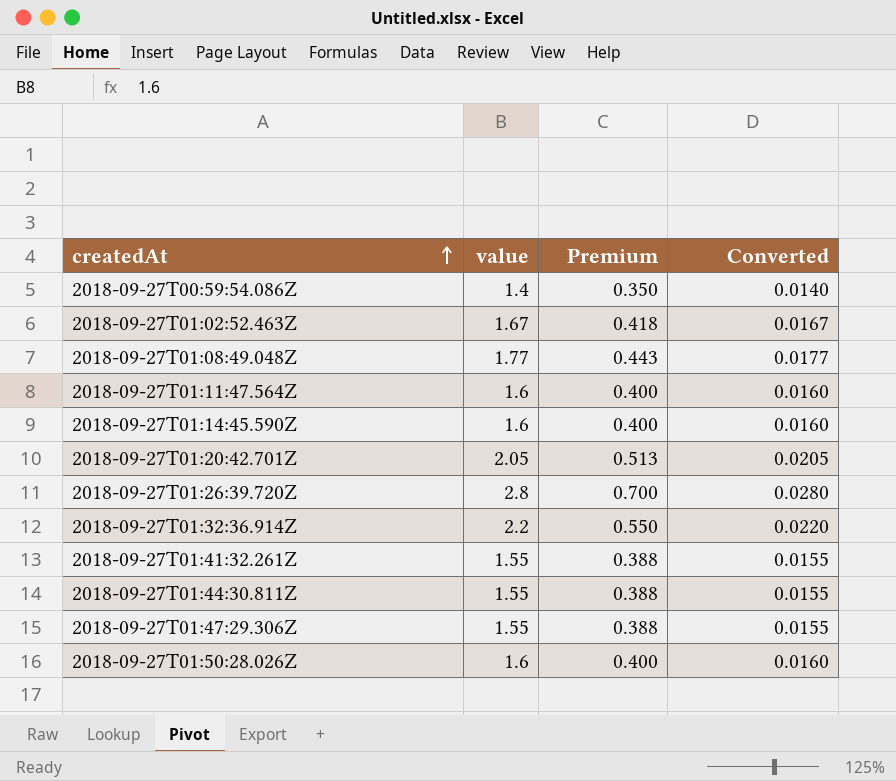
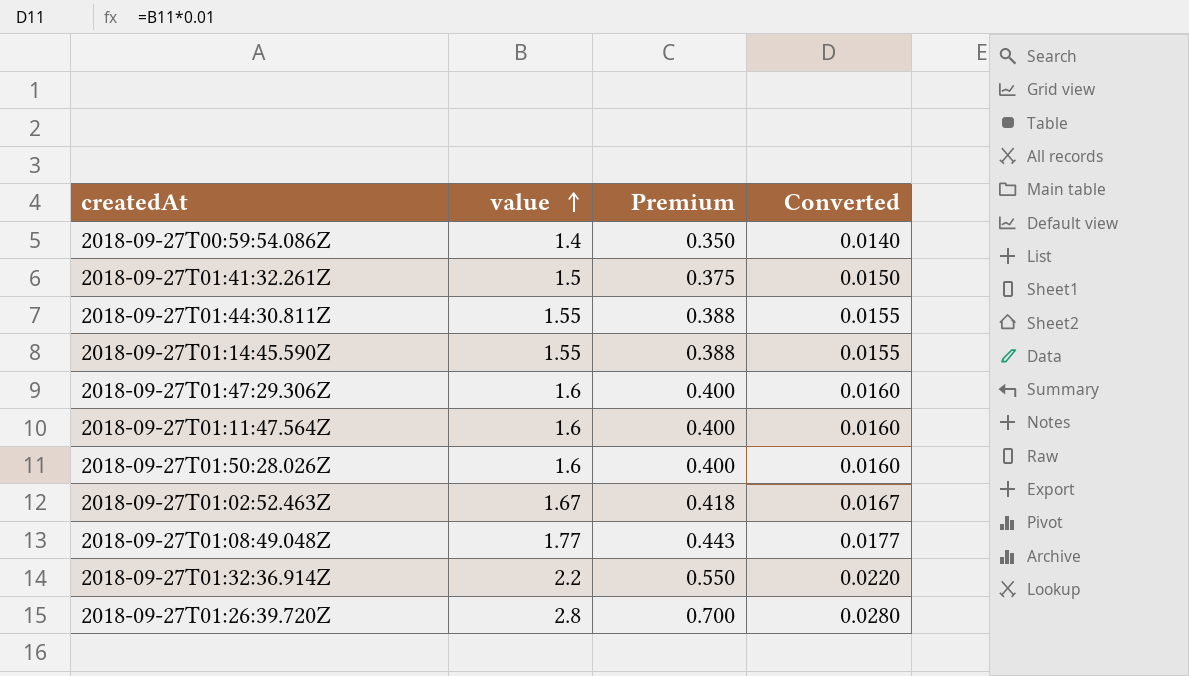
row order: createdAt ascending -> value ascending
row 2018-09-27T01:20:42.701Z: 2.05 | 0.513 | 0.0205 -> none
2018-09-27T01:41:32.261Z | value: 1.55 -> 1.5
2018-09-27T01:41:32.261Z | Premium: 0.388 -> 0.375
2018-09-27T01:41:32.261Z | Converted: 0.0155 -> 0.0150
2018-09-27T01:14:45.590Z | value: 1.6 -> 1.55
2018-09-27T01:14:45.590Z | Premium: 0.400 -> 0.388
2018-09-27T01:14:45.590Z | Converted: 0.0160 -> 0.0155
2018-09-27T01:47:29.306Z | value: 1.55 -> 1.6
2018-09-27T01:47:29.306Z | Premium: 0.388 -> 0.400
2018-09-27T01:47:29.306Z | Converted: 0.0155 -> 0.0160

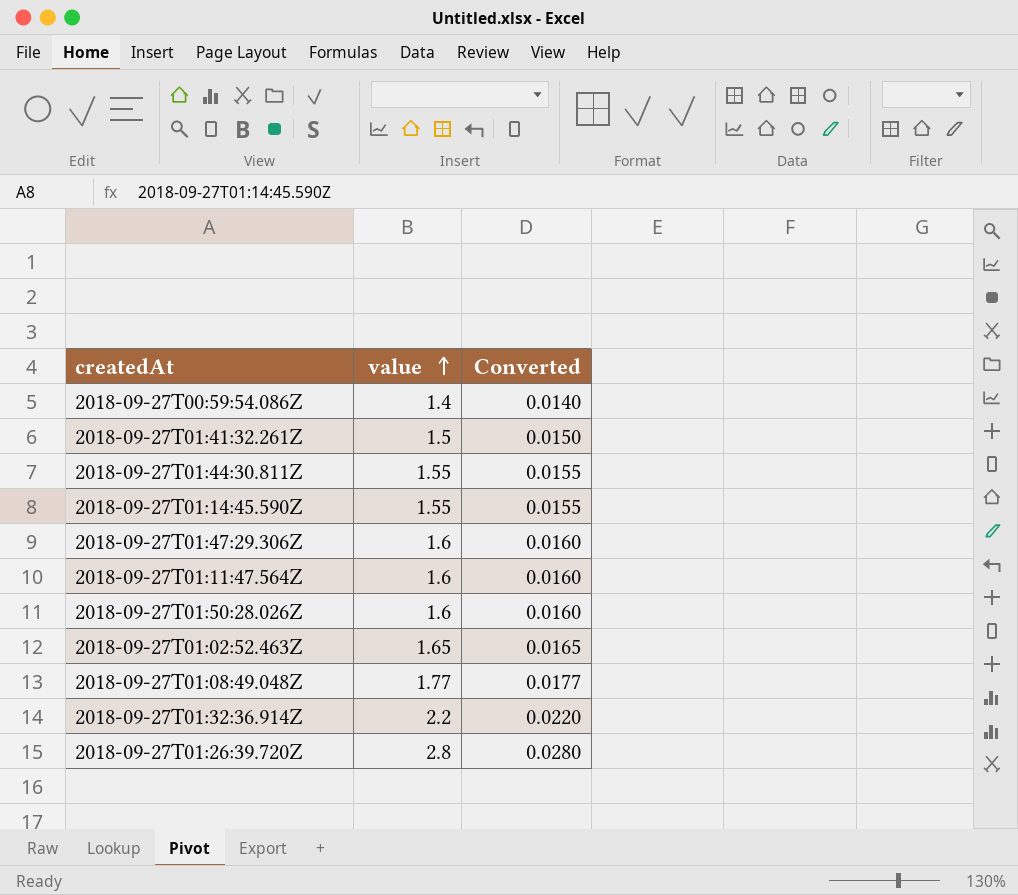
column Premium | formula: [value] * 0.25 -> none
2018-09-27T01:02:52.463Z | value: 1.67 -> 1.65
2018-09-27T01:02:52.463Z | Converted: 0.0167 -> 0.0165

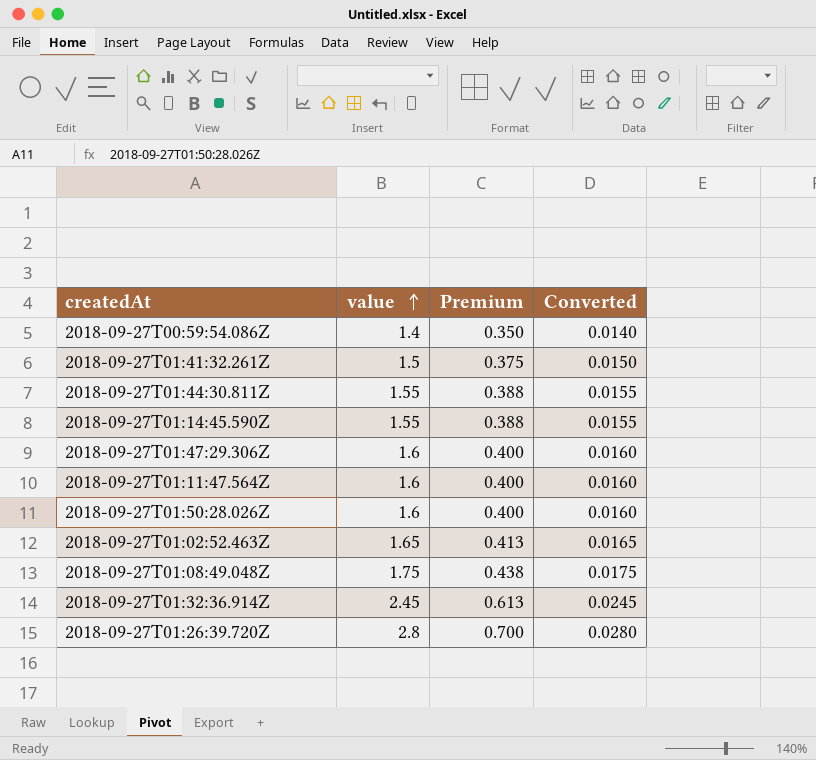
column Premium | formula: none -> [value] * 0.25
2018-09-27T01:08:49.048Z | value: 1.77 -> 1.75
2018-09-27T01:08:49.048Z | Converted: 0.0177 -> 0.0175
2018-09-27T01:32:36.914Z | value: 2.2 -> 2.45
2018-09-27T01:32:36.914Z | Converted: 0.0220 -> 0.0245

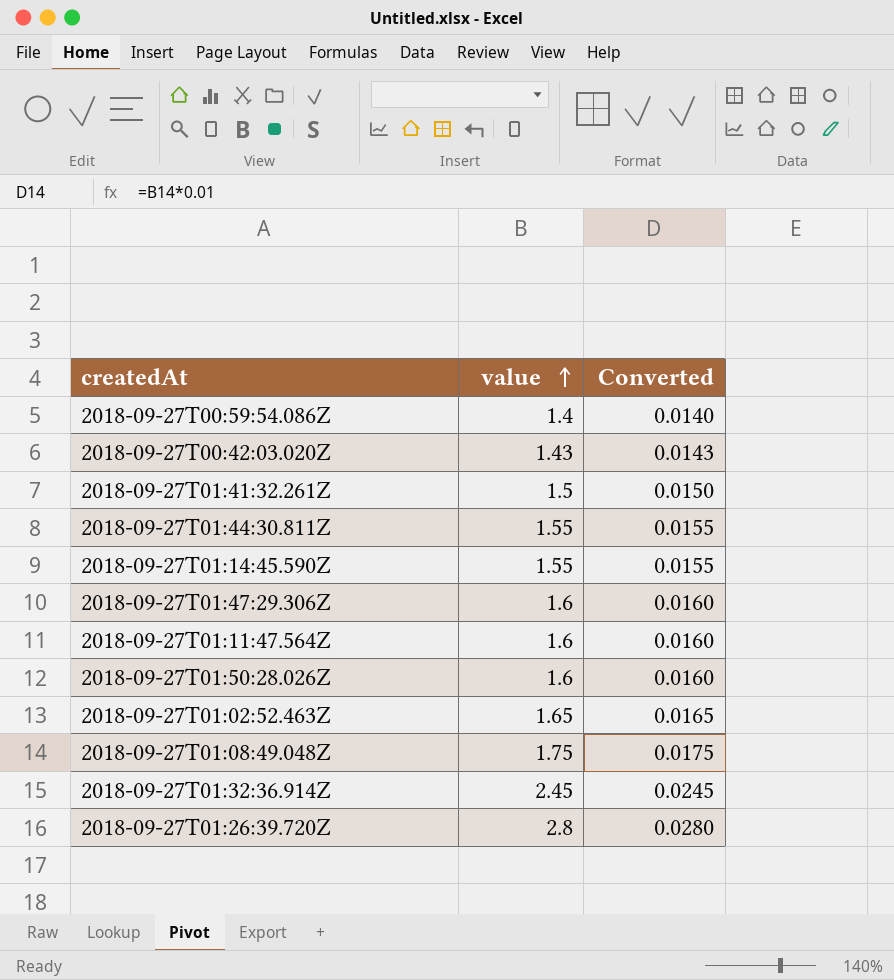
column Premium | formula: [value] * 0.25 -> none
row 2018-09-27T00:42:03.020Z: none -> 1.43 | 0.0143

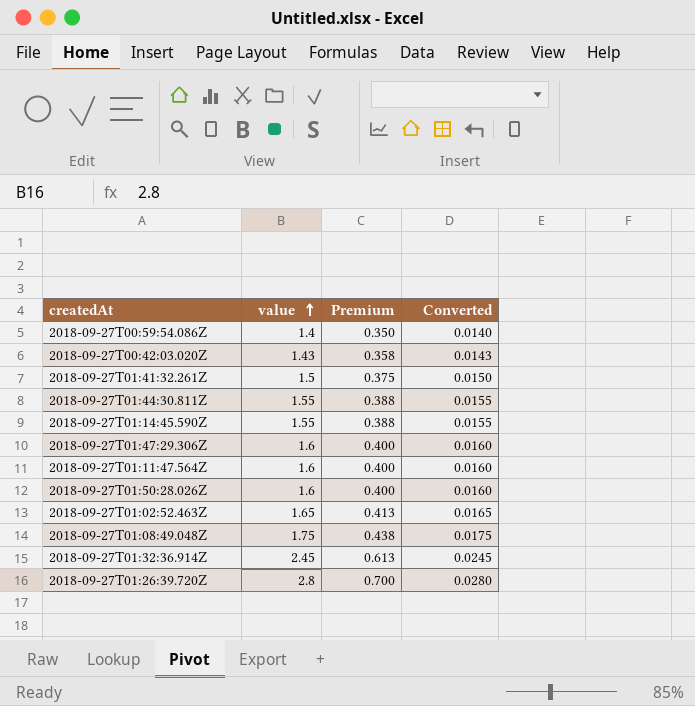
column Premium | formula: none -> [value] * 0.25

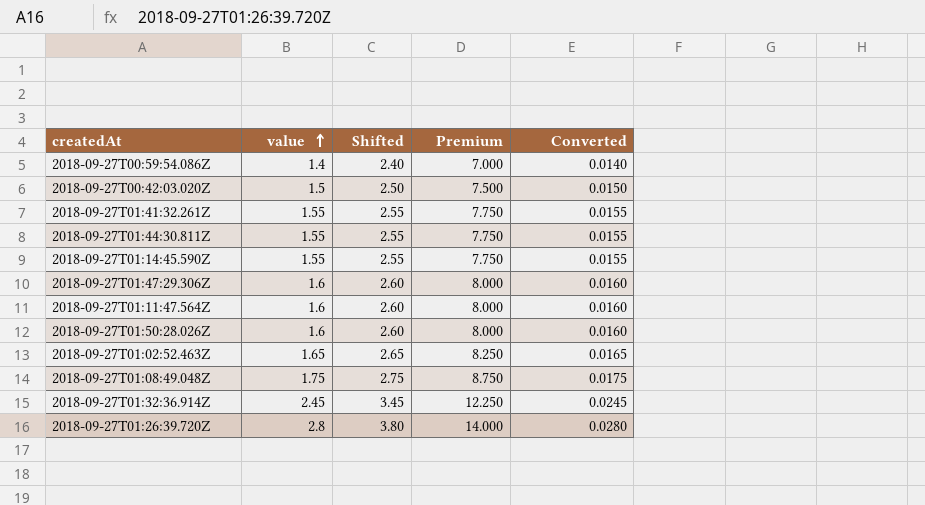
column Shifted | formula: none -> [value] + 1
column Premium | formula: [value] * 0.25 -> [value] * 5
2018-09-27T00:42:03.020Z | value: 1.43 -> 1.5
2018-09-27T00:42:03.020Z | Converted: 0.0143 -> 0.0150
2018-09-27T01:41:32.261Z | value: 1.5 -> 1.55
2018-09-27T01:41:32.261Z | Converted: 0.0150 -> 0.0155

